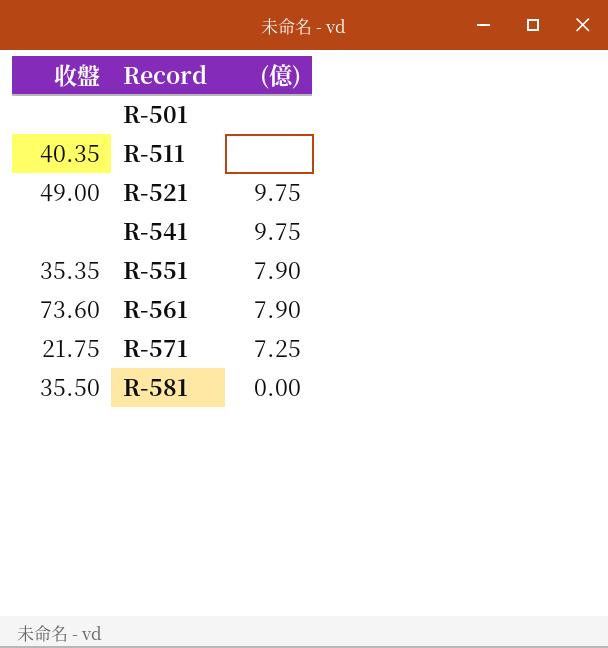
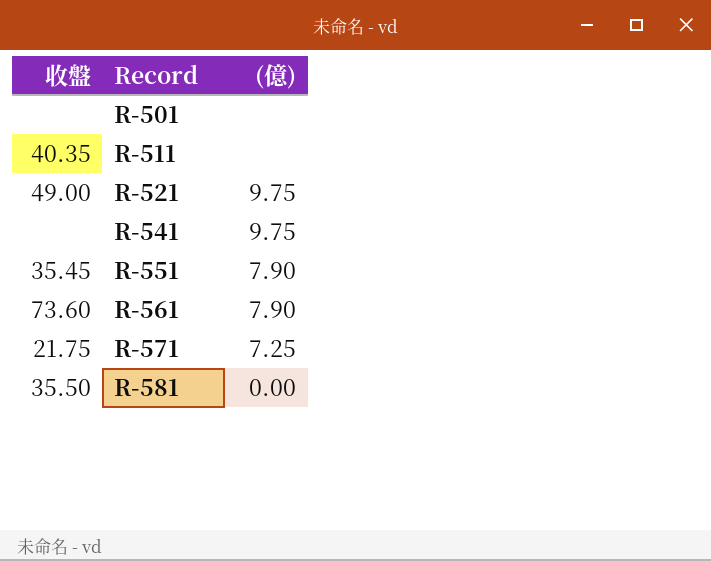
R-551 | 收盤: 35.35 -> 35.45

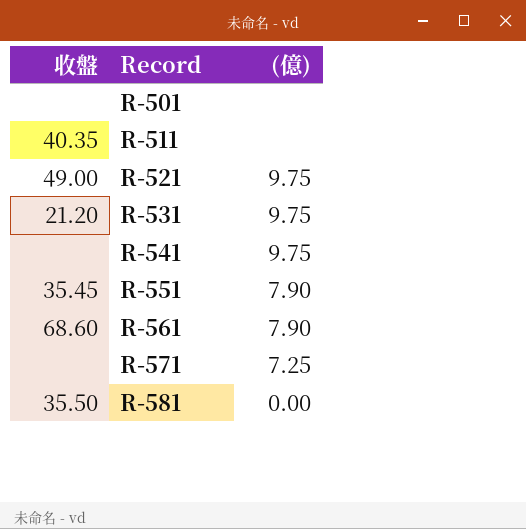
row R-531: none -> 21.20 | 9.75
R-561 | 收盤: 73.60 -> 68.60
R-571 | 收盤: 21.75 -> none

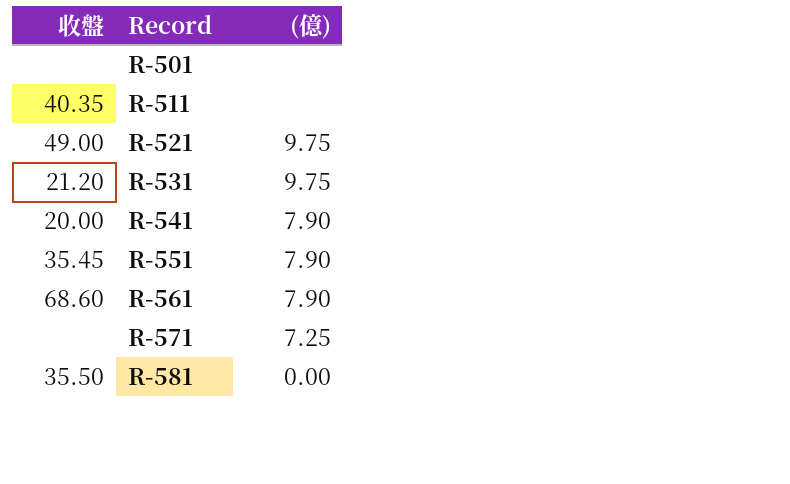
R-541 | 收盤: none -> 20.00
R-541 | (億): 9.75 -> 7.90

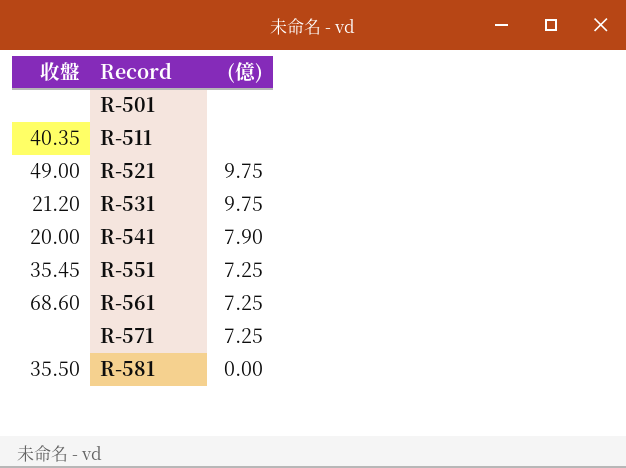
R-551 | (億): 7.90 -> 7.25
R-561 | (億): 7.90 -> 7.25

